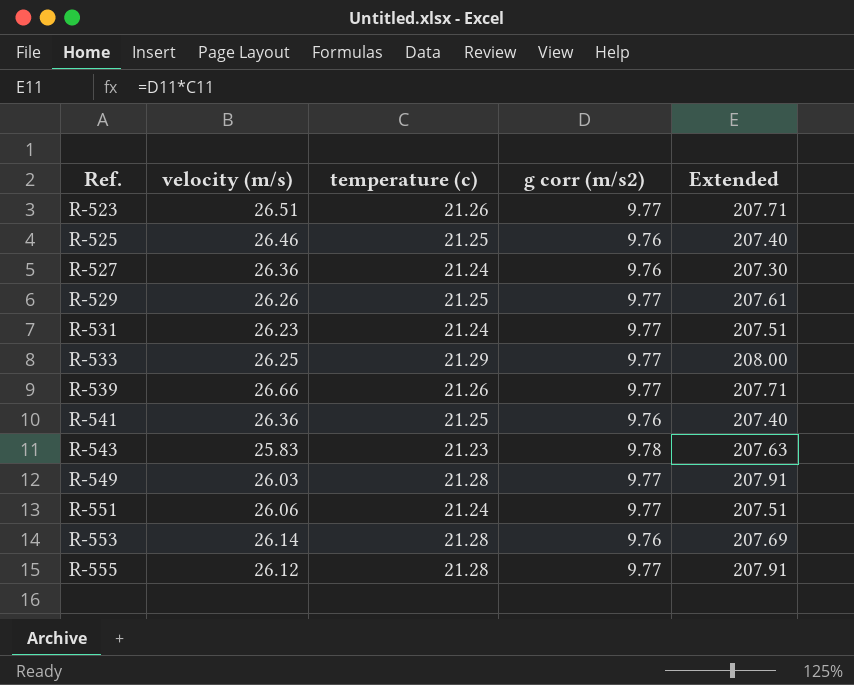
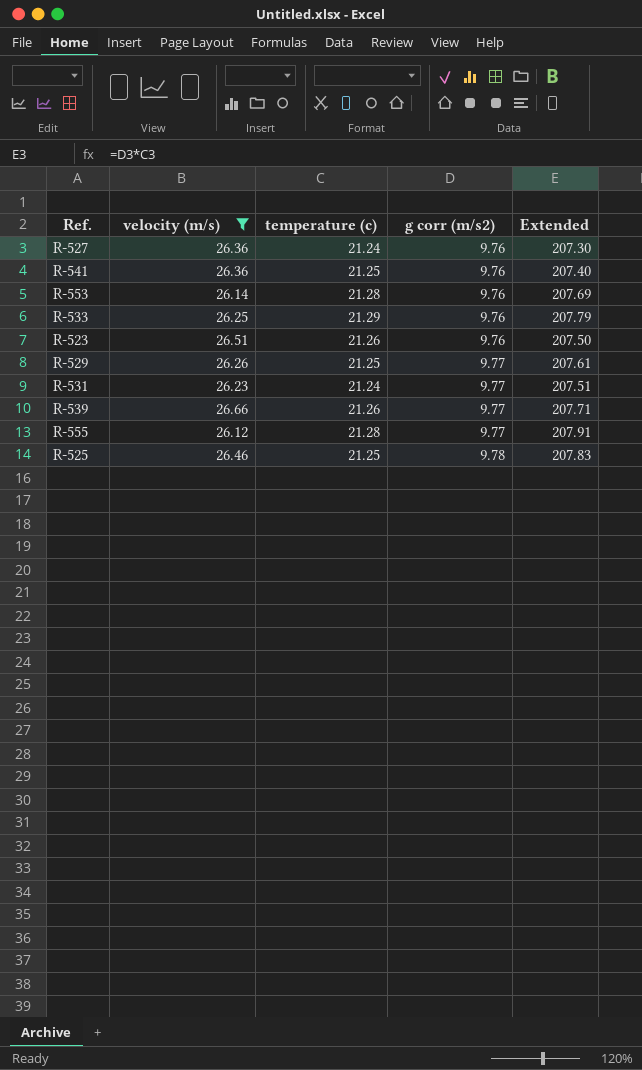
filter: none -> velocity (m/s) >= 26.12
row order: Ref. ascending -> g corr (m/s2) ascending
R-533 | g corr (m/s2): 9.77 -> 9.76
R-533 | Extended: 208.00 -> 207.79
R-523 | g corr (m/s2): 9.77 -> 9.76
R-523 | Extended: 207.71 -> 207.50
R-525 | g corr (m/s2): 9.76 -> 9.78
R-525 | Extended: 207.40 -> 207.83

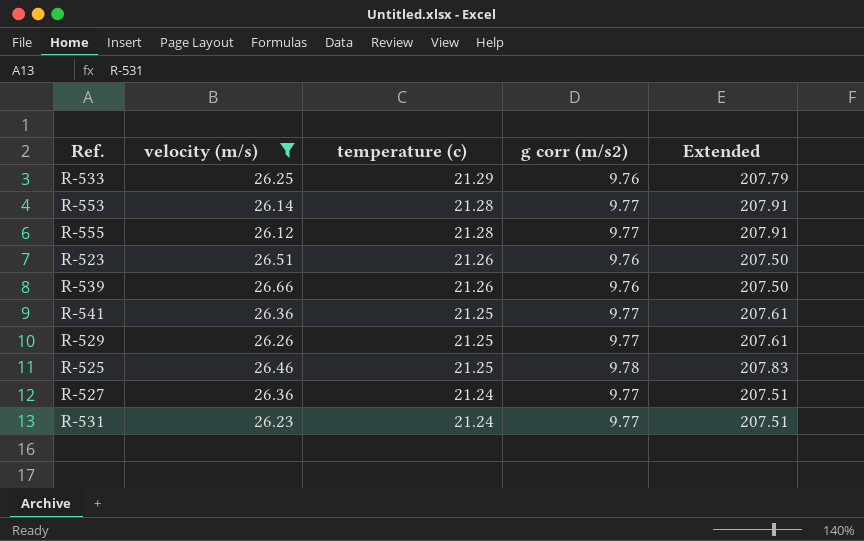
row order: g corr (m/s2) ascending -> temperature (c) descending
R-553 | g corr (m/s2): 9.76 -> 9.77
R-553 | Extended: 207.69 -> 207.91
R-539 | g corr (m/s2): 9.77 -> 9.76
R-539 | Extended: 207.71 -> 207.50
R-541 | g corr (m/s2): 9.76 -> 9.77
R-541 | Extended: 207.40 -> 207.61
R-527 | g corr (m/s2): 9.76 -> 9.77
R-527 | Extended: 207.30 -> 207.51

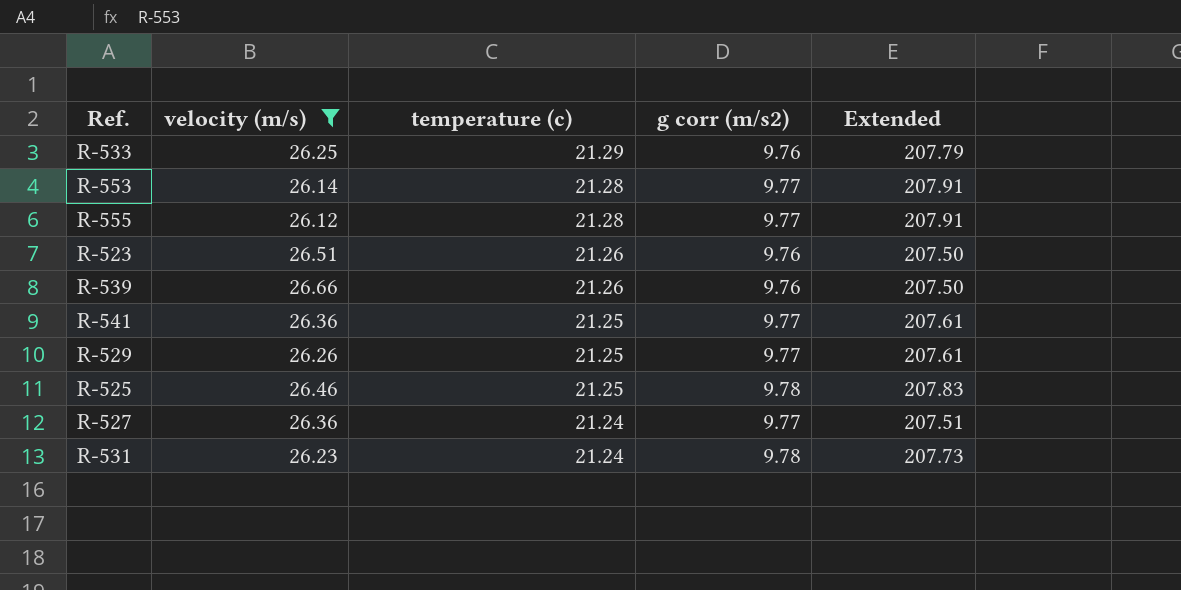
R-531 | g corr (m/s2): 9.77 -> 9.78
R-531 | Extended: 207.51 -> 207.73

